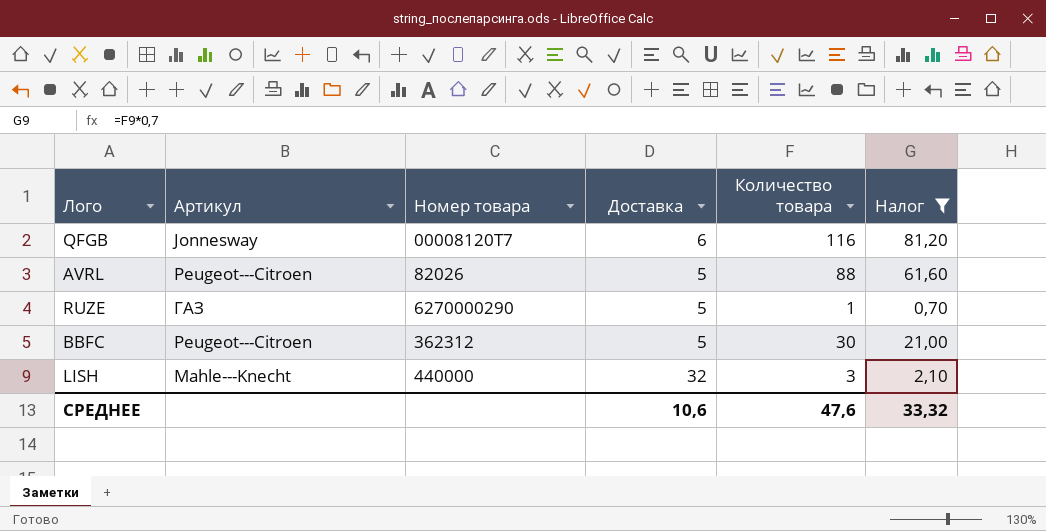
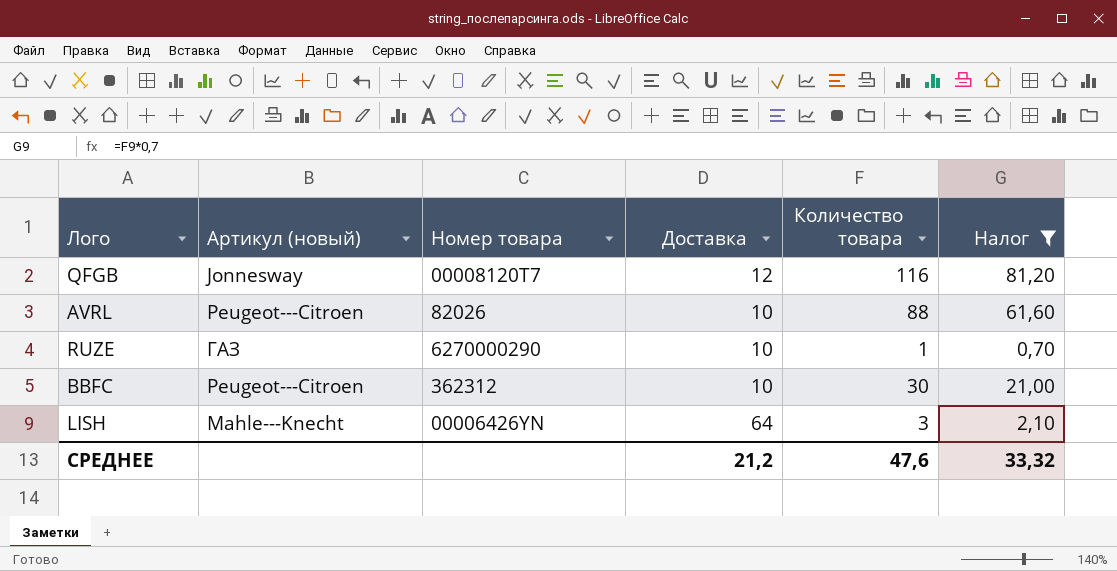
column name: Артикул -> Артикул (новый)
QFGB | Доставка: 6 -> 12
AVRL | Доставка: 5 -> 10
RUZE | Доставка: 5 -> 10
BBFC | Доставка: 5 -> 10
LISH | Номер товара: 440000 -> 00006426YN
LISH | Доставка: 32 -> 64
СРЕДНЕЕ | Доставка: 10,6 -> 21,2

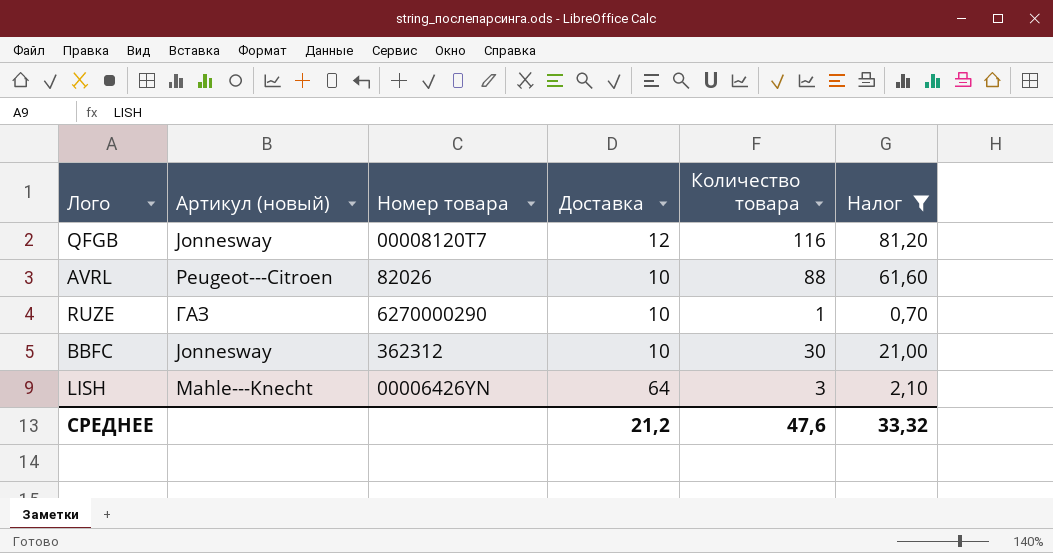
BBFC | Артикул (новый): Peugeot---Citroen -> Jonnesway

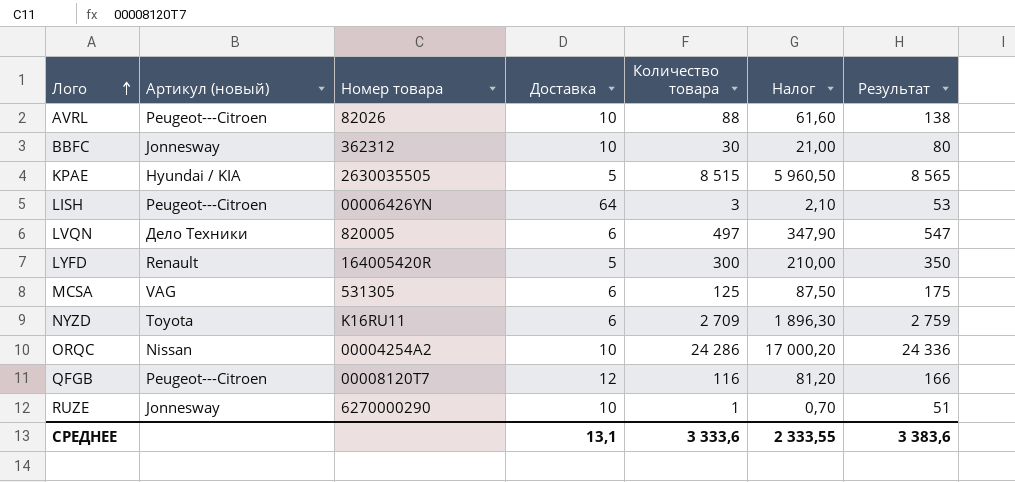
filter: Налог <= 81,20 -> none
row order: none -> Лого ascending
column Результат | formula: none -> [Количество товара] + 50
LISH | Артикул (новый): Mahle---Knecht -> Peugeot---Citroen
QFGB | Артикул (новый): Jonnesway -> Peugeot---Citroen
RUZE | Артикул (новый): ГАЗ -> Jonnesway
СРЕДНЕЕ | Доставка: 21,2 -> 13,1
СРЕДНЕЕ | Количество товара: 47,6 -> 3 333,6
СРЕДНЕЕ | Налог: 33,32 -> 2 333,55

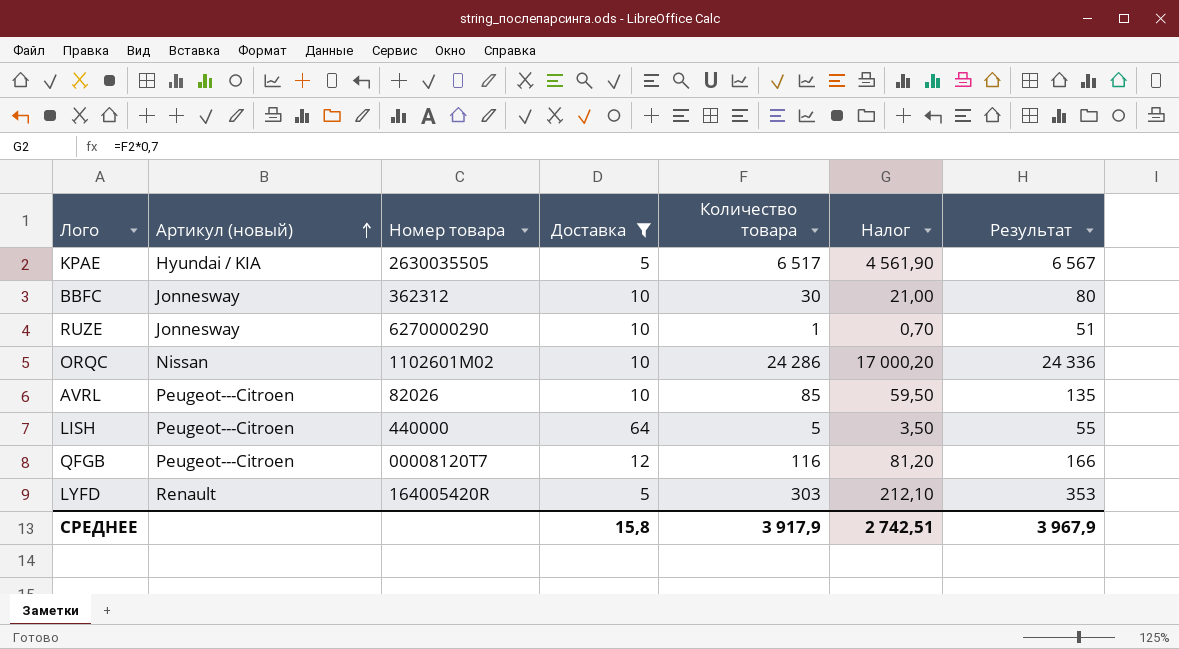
filter: none -> Доставка != 6
row order: Лого ascending -> Артикул (новый) ascending
KPAE | Количество товара: 8 515 -> 6 517
KPAE | Налог: 5 960,50 -> 4 561,90
KPAE | Результат: 8 565 -> 6 567
ORQC | Номер товара: 00004254A2 -> 1102601M02
AVRL | Количество товара: 88 -> 85
AVRL | Налог: 61,60 -> 59,50
AVRL | Результат: 138 -> 135
LISH | Номер товара: 00006426YN -> 440000
LISH | Количество товара: 3 -> 5
LISH | Налог: 2,10 -> 3,50
LISH | Результат: 53 -> 55
LYFD | Количество товара: 300 -> 303
LYFD | Налог: 210,00 -> 212,10
LYFD | Результат: 350 -> 353
СРЕДНЕЕ | Доставка: 13,1 -> 15,8
СРЕДНЕЕ | Количество товара: 3 333,6 -> 3 917,9
СРЕДНЕЕ | Налог: 2 333,55 -> 2 742,51
СРЕДНЕЕ | Результат: 3 383,6 -> 3 967,9

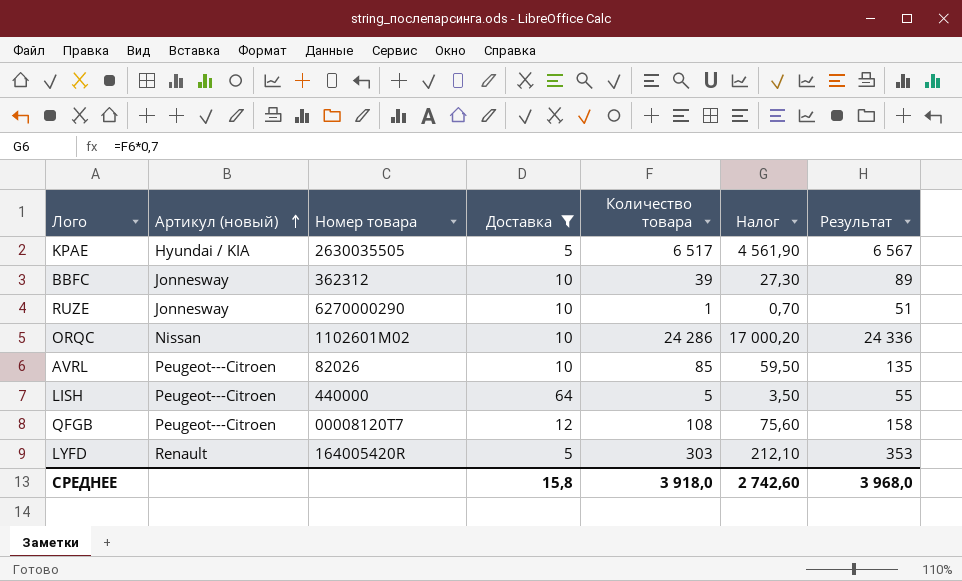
BBFC | Количество товара: 30 -> 39
BBFC | Налог: 21,00 -> 27,30
BBFC | Результат: 80 -> 89
QFGB | Количество товара: 116 -> 108
QFGB | Налог: 81,20 -> 75,60
QFGB | Результат: 166 -> 158
СРЕДНЕЕ | Количество товара: 3 917,9 -> 3 918,0
СРЕДНЕЕ | Налог: 2 742,51 -> 2 742,60
СРЕДНЕЕ | Результат: 3 967,9 -> 3 968,0

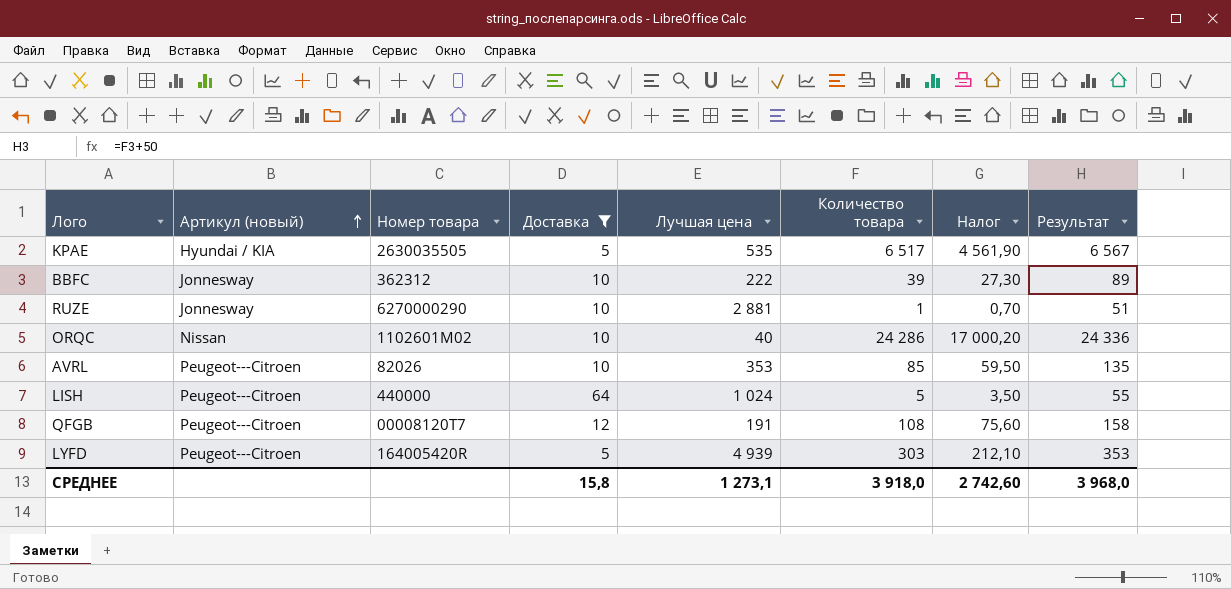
column Лучшая цена | position: none -> 5
LYFD | Артикул (новый): Renault -> Peugeot---Citroen

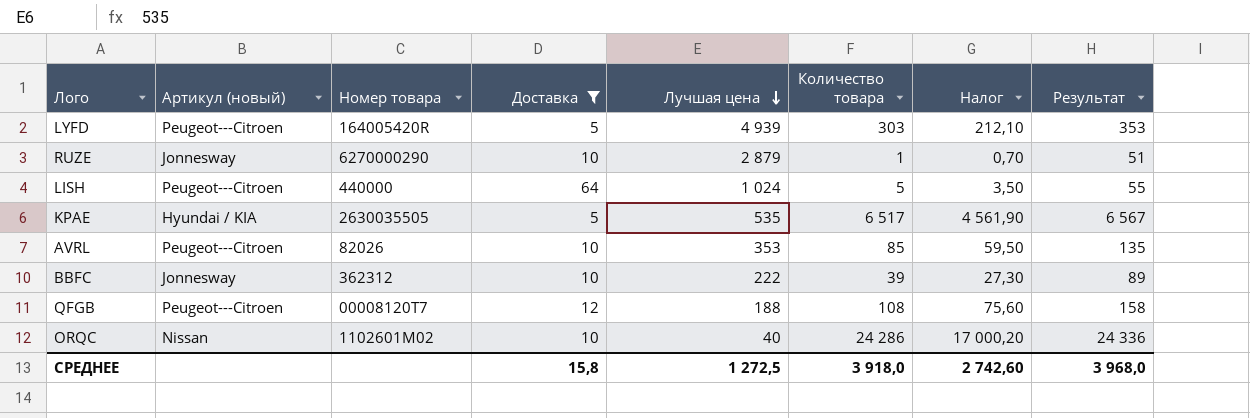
row order: Артикул (новый) ascending -> Лучшая цена descending
RUZE | Лучшая цена: 2 881 -> 2 879
QFGB | Лучшая цена: 191 -> 188
СРЕДНЕЕ | Лучшая цена: 1 273,1 -> 1 272,5

